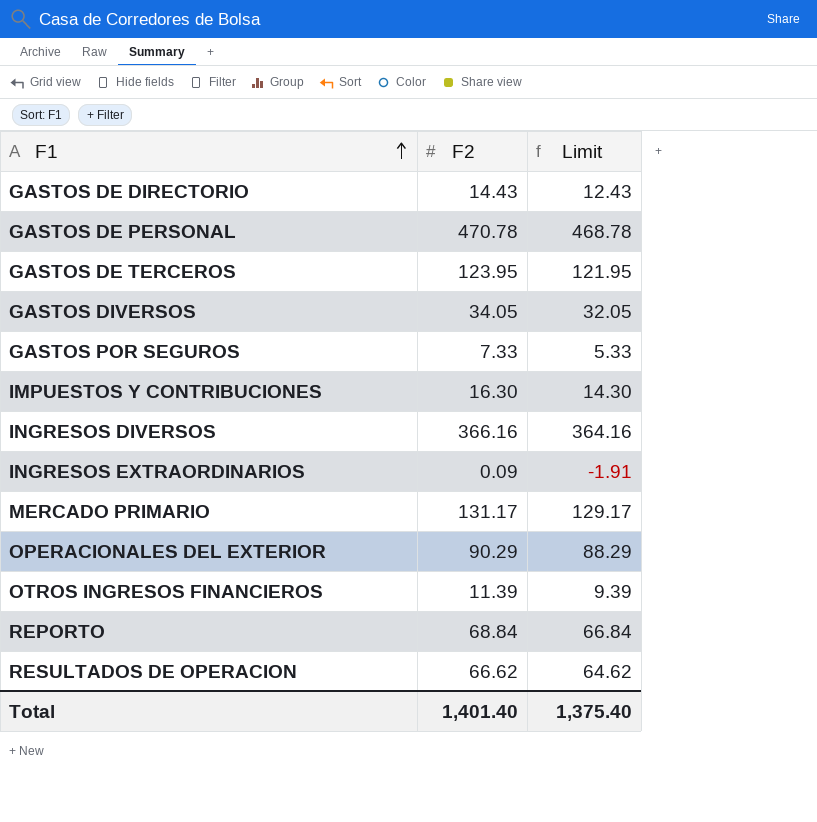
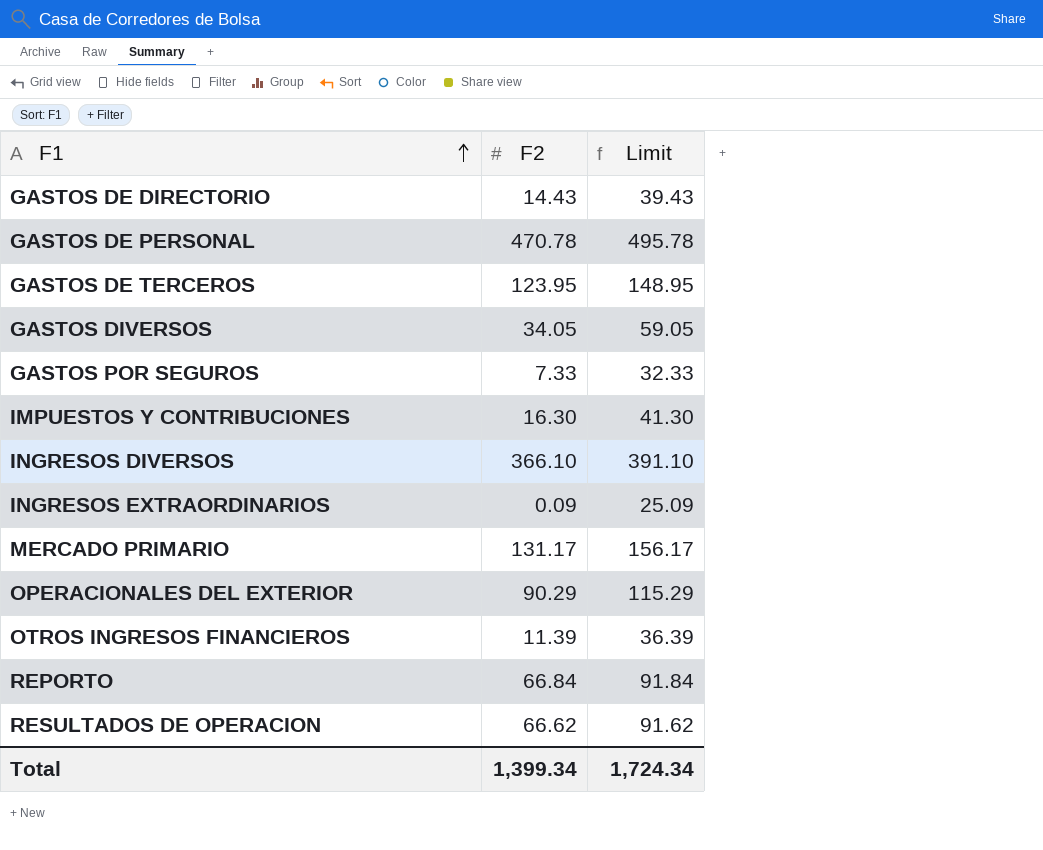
column Limit | formula: [F2] - 2 -> [F2] + 25
INGRESOS DIVERSOS | F2: 366.16 -> 366.10
REPORTO | F2: 68.84 -> 66.84
Total | F2: 1,401.40 -> 1,399.34
Total | Limit: 1,375.40 -> 1,724.34

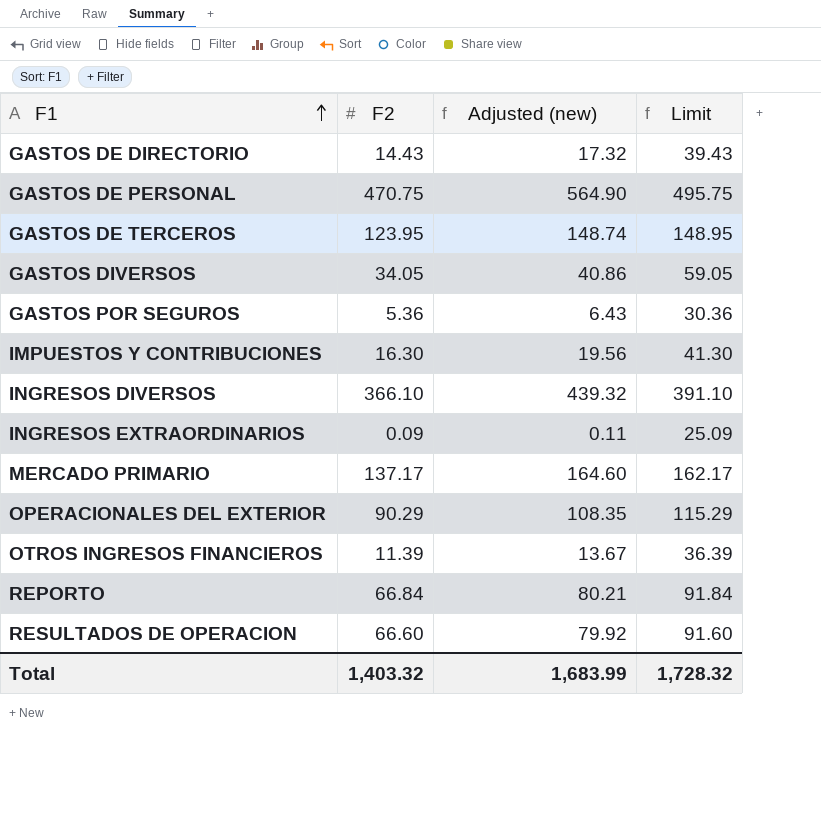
column Adjusted (new) | formula: none -> [F2] * 1.2
GASTOS DE PERSONAL | F2: 470.78 -> 470.75
GASTOS DE PERSONAL | Limit: 495.78 -> 495.75
GASTOS POR SEGUROS | F2: 7.33 -> 5.36
GASTOS POR SEGUROS | Limit: 32.33 -> 30.36
MERCADO PRIMARIO | F2: 131.17 -> 137.17
MERCADO PRIMARIO | Limit: 156.17 -> 162.17
RESULTADOS DE OPERACION | F2: 66.62 -> 66.60
RESULTADOS DE OPERACION | Limit: 91.62 -> 91.60
Total | F2: 1,399.34 -> 1,403.32
Total | Limit: 1,724.34 -> 1,728.32

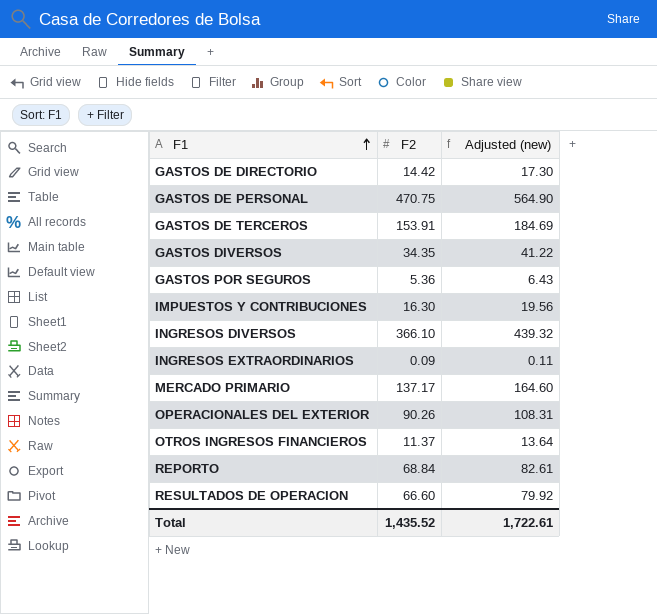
column Limit | formula: [F2] + 25 -> none
GASTOS DE DIRECTORIO | F2: 14.43 -> 14.42
GASTOS DE DIRECTORIO | Adjusted (new): 17.32 -> 17.30
GASTOS DE TERCEROS | F2: 123.95 -> 153.91
GASTOS DE TERCEROS | Adjusted (new): 148.74 -> 184.69
GASTOS DIVERSOS | F2: 34.05 -> 34.35
GASTOS DIVERSOS | Adjusted (new): 40.86 -> 41.22
OPERACIONALES DEL EXTERIOR | F2: 90.29 -> 90.26
OPERACIONALES DEL EXTERIOR | Adjusted (new): 108.35 -> 108.31
OTROS INGRESOS FINANCIEROS | F2: 11.39 -> 11.37
OTROS INGRESOS FINANCIEROS | Adjusted (new): 13.67 -> 13.64
REPORTO | F2: 66.84 -> 68.84
REPORTO | Adjusted (new): 80.21 -> 82.61
Total | F2: 1,403.32 -> 1,435.52
Total | Adjusted (new): 1,683.99 -> 1,722.61

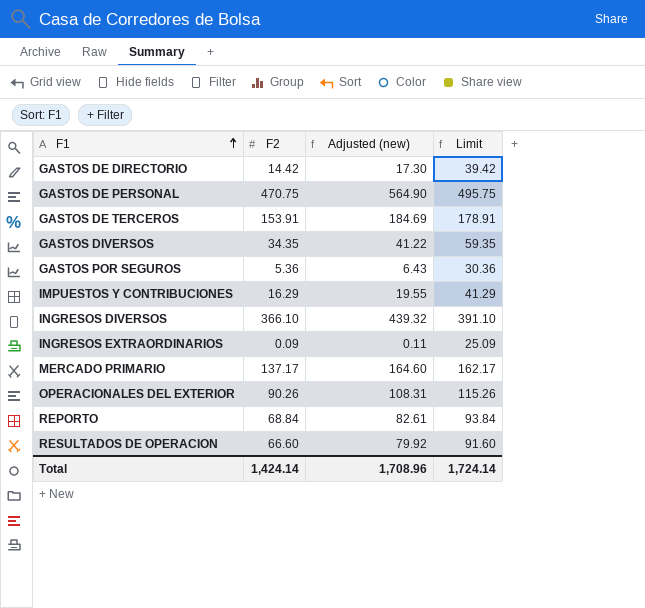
column Limit | formula: none -> [F2] + 25
row OTROS INGRESOS FINANCIEROS: 11.37 | 13.64 -> none
IMPUESTOS Y CONTRIBUCIONES | F2: 16.30 -> 16.29
IMPUESTOS Y CONTRIBUCIONES | Adjusted (new): 19.56 -> 19.55
Total | F2: 1,435.52 -> 1,424.14
Total | Adjusted (new): 1,722.61 -> 1,708.96

